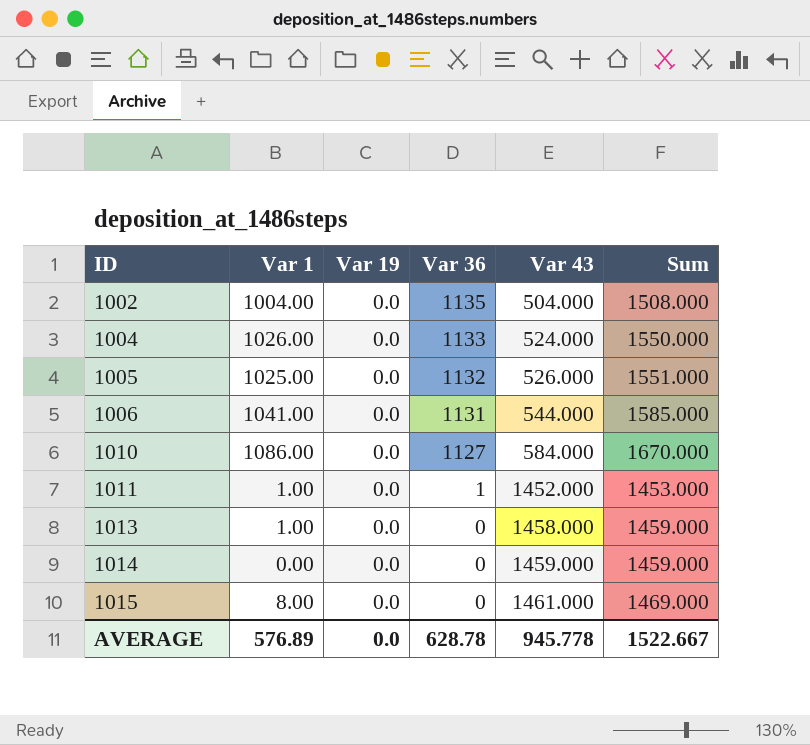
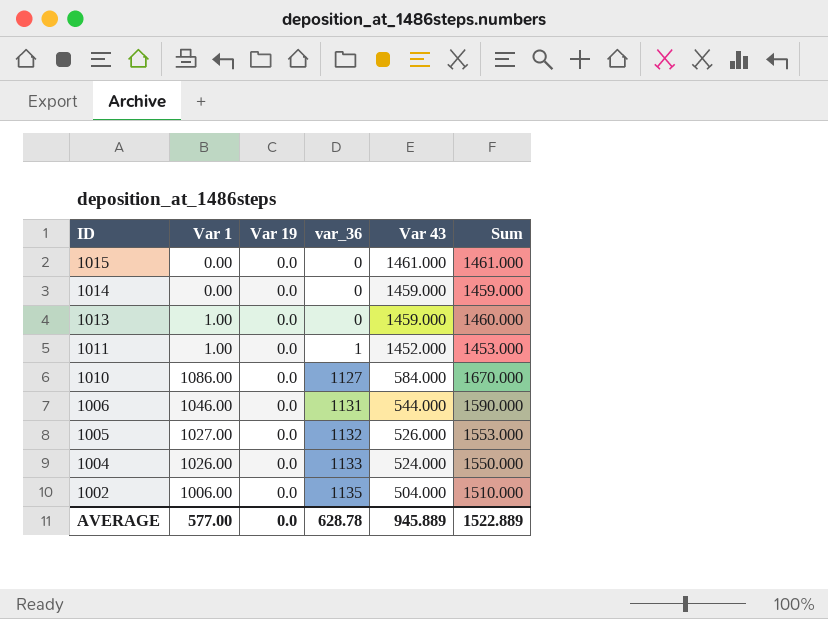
row order: ID ascending -> ID descending
column name: Var 36 -> var_36
1015 | Var 1: 8.00 -> 0.00
1015 | Sum: 1469.000 -> 1461.000
1013 | Var 43: 1458.000 -> 1459.000
1013 | Sum: 1459.000 -> 1460.000
1006 | Var 1: 1041.00 -> 1046.00
1006 | Sum: 1585.000 -> 1590.000
1005 | Var 1: 1025.00 -> 1027.00
1005 | Sum: 1551.000 -> 1553.000
1002 | Var 1: 1004.00 -> 1006.00
1002 | Sum: 1508.000 -> 1510.000
AVERAGE | Var 1: 576.89 -> 577.00
AVERAGE | Var 43: 945.778 -> 945.889
AVERAGE | Sum: 1522.667 -> 1522.889

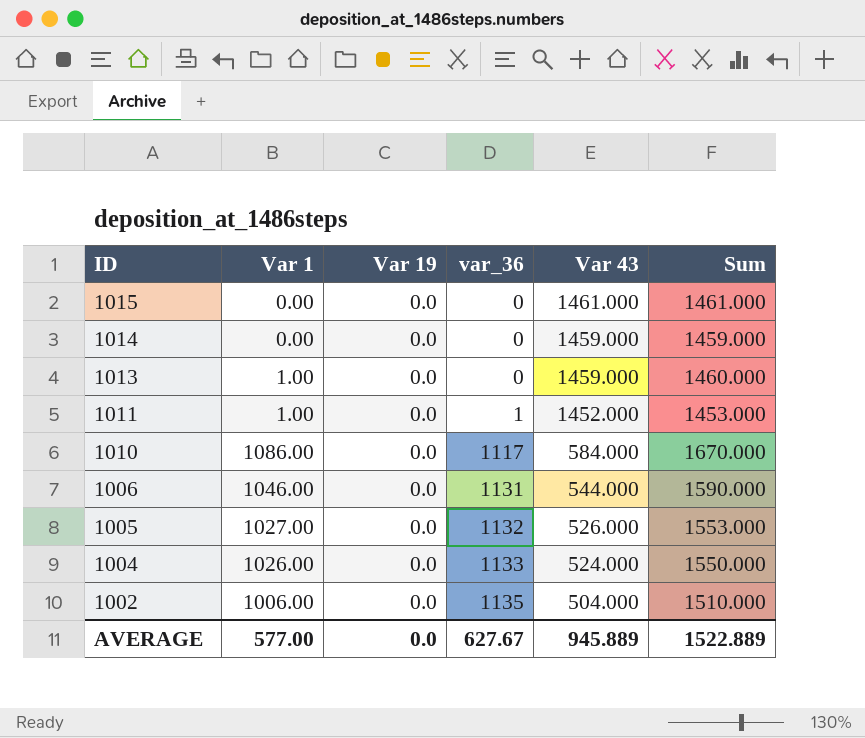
1010 | var_36: 1127 -> 1117
AVERAGE | var_36: 628.78 -> 627.67

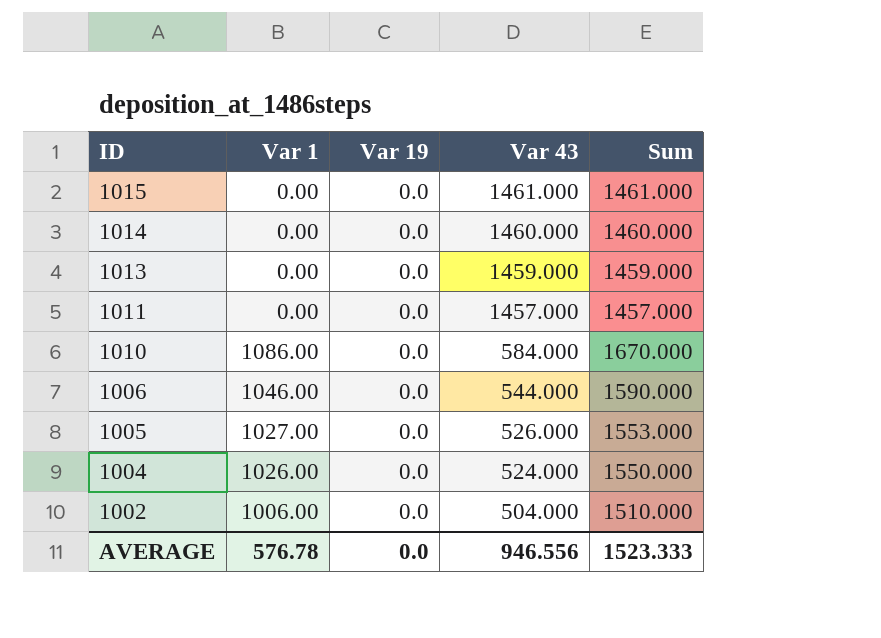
column var_36 | position: 4 -> none
1014 | Var 43: 1459.000 -> 1460.000
1014 | Sum: 1459.000 -> 1460.000
1013 | Var 1: 1.00 -> 0.00
1013 | Sum: 1460.000 -> 1459.000
1011 | Var 1: 1.00 -> 0.00
1011 | Var 43: 1452.000 -> 1457.000
1011 | Sum: 1453.000 -> 1457.000
AVERAGE | Var 1: 577.00 -> 576.78
AVERAGE | Var 43: 945.889 -> 946.556
AVERAGE | Sum: 1522.889 -> 1523.333

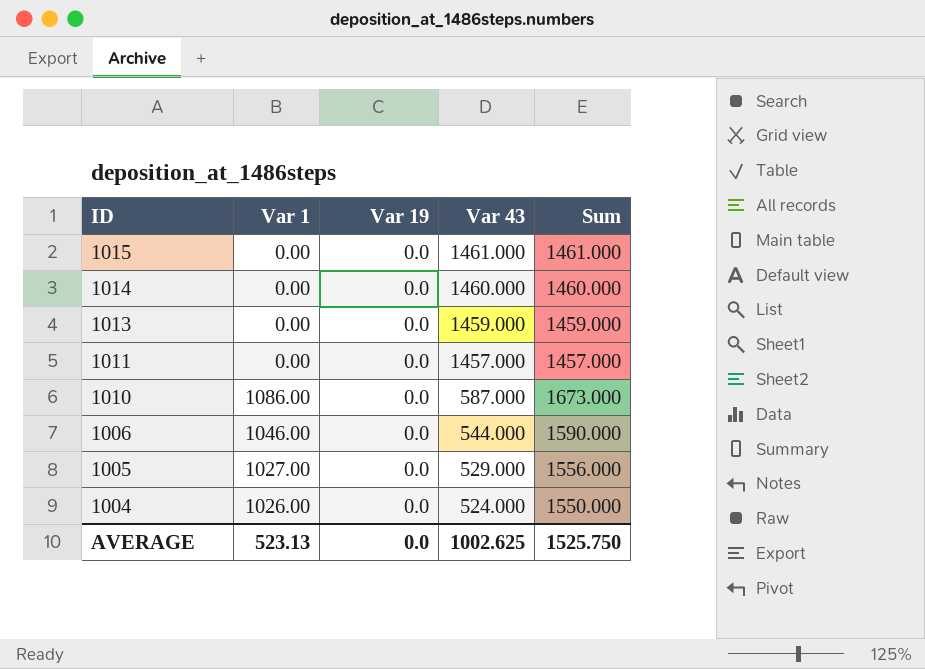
row 1002: 1006.00 | 0.0 | 504.000 | 1510.000 -> none
1010 | Var 43: 584.000 -> 587.000
1010 | Sum: 1670.000 -> 1673.000
1005 | Var 43: 526.000 -> 529.000
1005 | Sum: 1553.000 -> 1556.000
AVERAGE | Var 1: 576.78 -> 523.13
AVERAGE | Var 43: 946.556 -> 1002.625
AVERAGE | Sum: 1523.333 -> 1525.750

